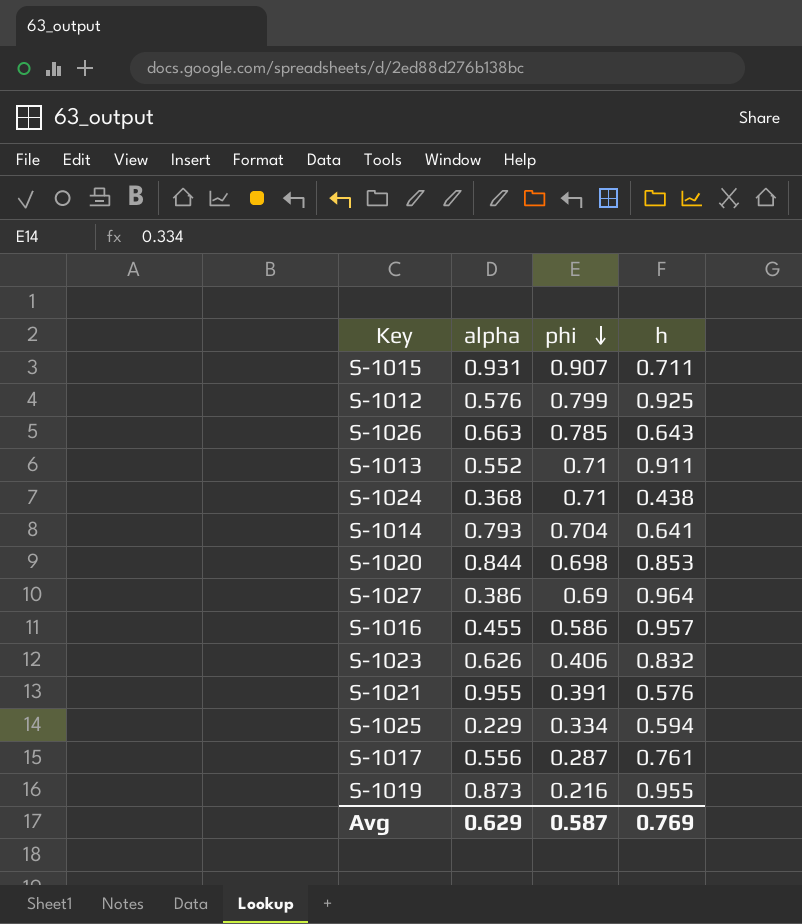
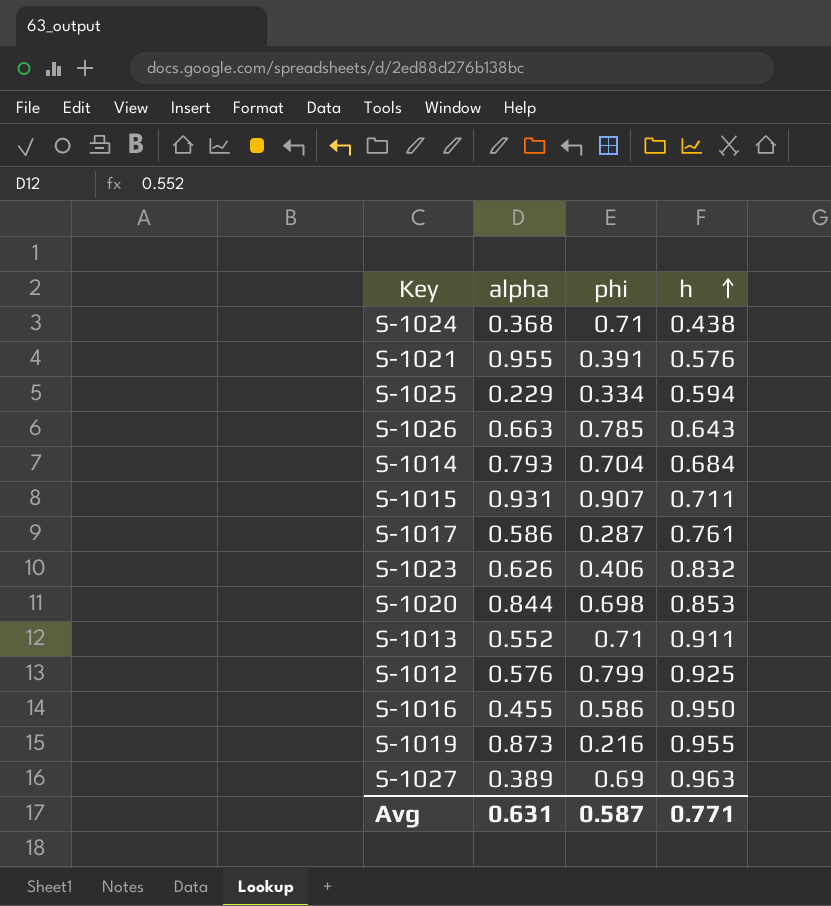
row order: phi descending -> h ascending
S-1014 | h: 0.641 -> 0.684
S-1017 | alpha: 0.556 -> 0.586
S-1016 | h: 0.957 -> 0.950
S-1027 | alpha: 0.386 -> 0.389
S-1027 | h: 0.964 -> 0.963
Avg | alpha: 0.629 -> 0.631
Avg | h: 0.769 -> 0.771

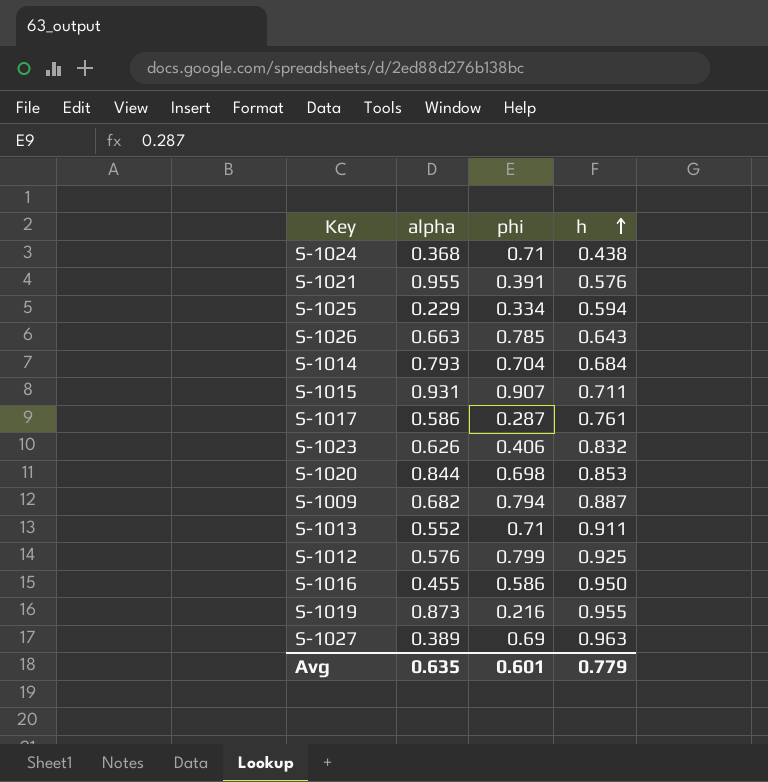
row S-1009: none -> 0.682 | 0.794 | 0.887
Avg | alpha: 0.631 -> 0.635
Avg | phi: 0.587 -> 0.601
Avg | h: 0.771 -> 0.779

